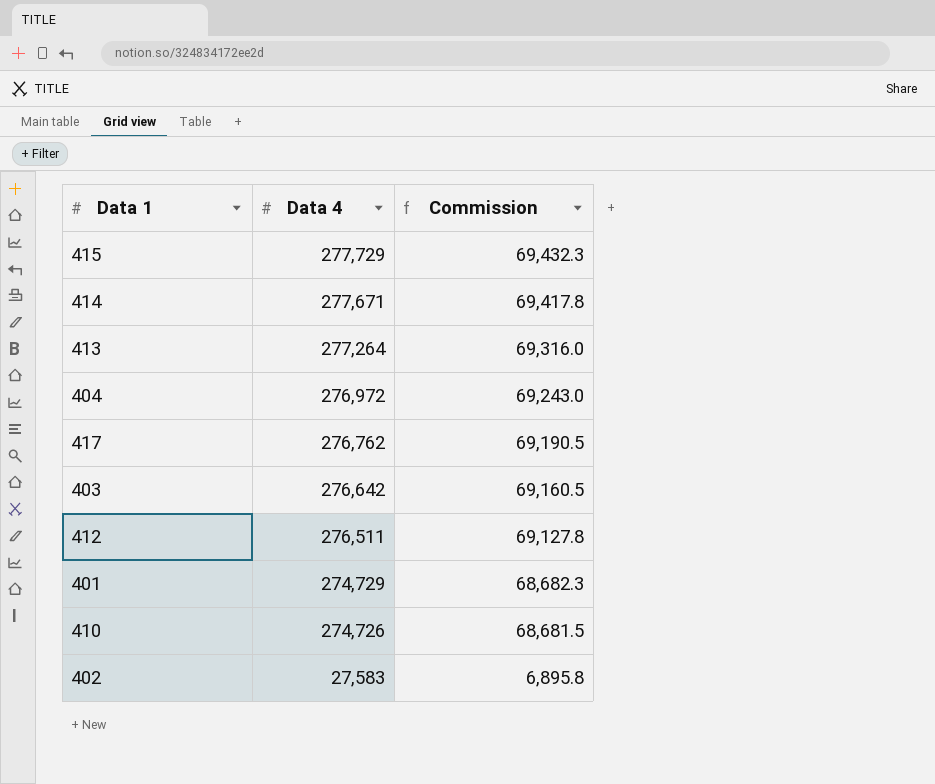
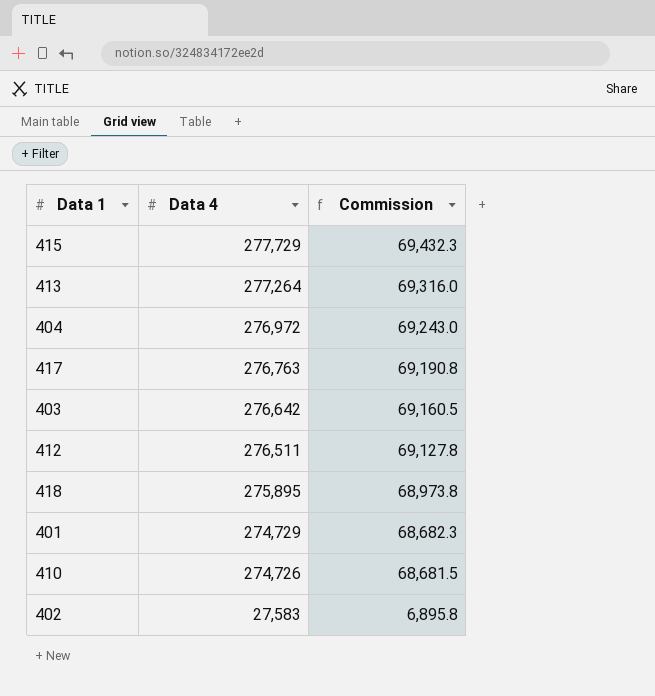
row 414: 277,671 | 69,417.8 -> none
417 | Data 4: 276,762 -> 276,763
417 | Commission: 69,190.5 -> 69,190.8
row 418: none -> 275,895 | 68,973.8

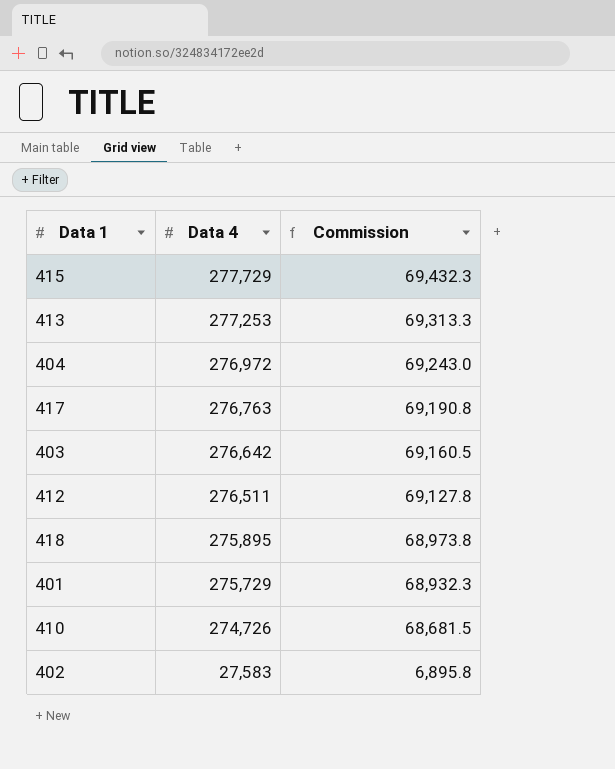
413 | Data 4: 277,264 -> 277,253
413 | Commission: 69,316.0 -> 69,313.3
401 | Data 4: 274,729 -> 275,729
401 | Commission: 68,682.3 -> 68,932.3

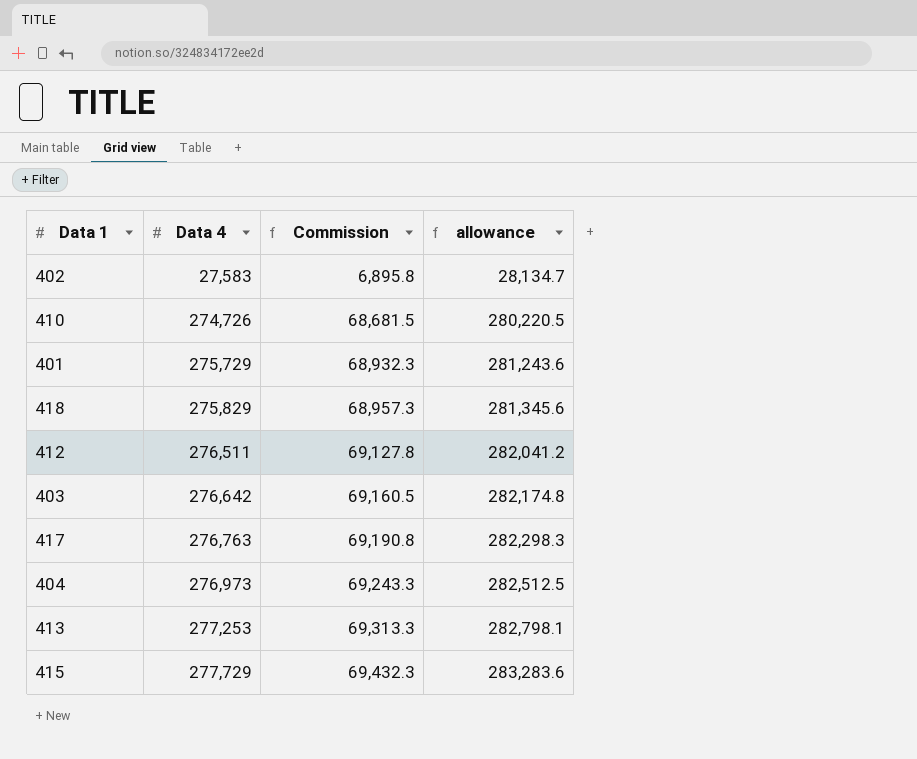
row order: Data 4 descending -> Data 4 ascending
column allowance | formula: none -> [Data 4] * 1.02
418 | Data 4: 275,895 -> 275,829
418 | Commission: 68,973.8 -> 68,957.3
404 | Data 4: 276,972 -> 276,973
404 | Commission: 69,243.0 -> 69,243.3

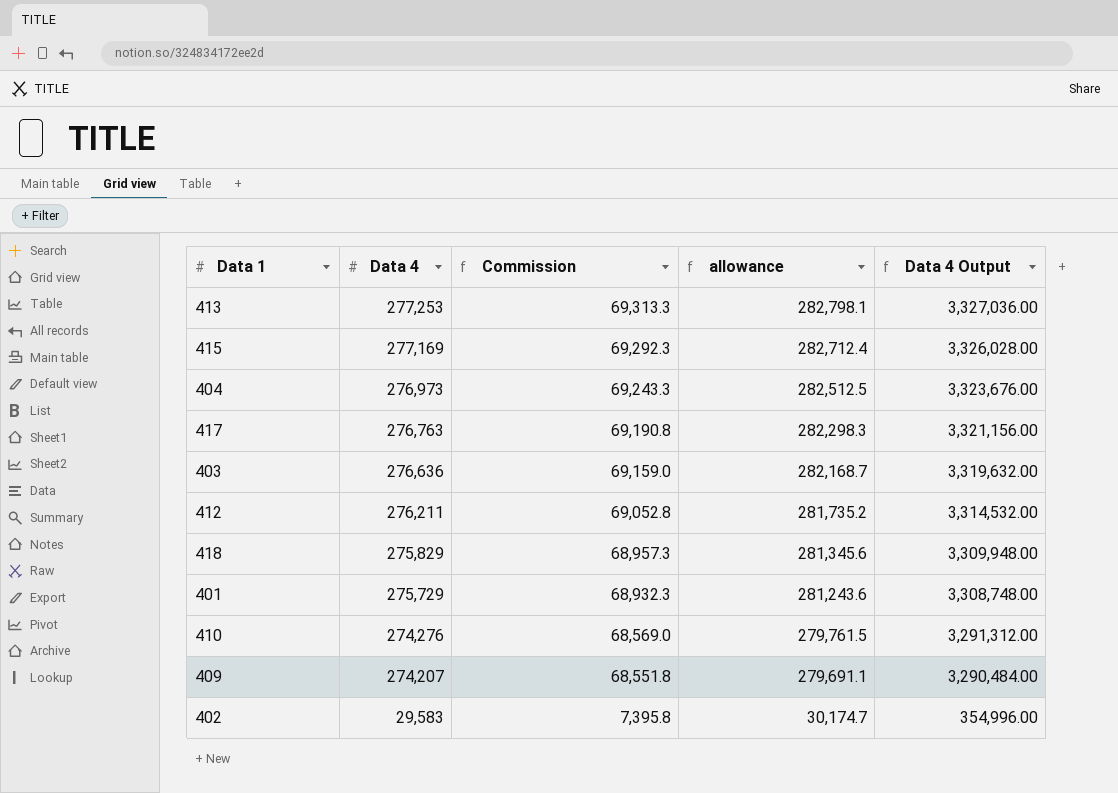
row order: Data 4 ascending -> Data 4 descending
column Data 4 Output | formula: none -> [Data 4] * 12
415 | Data 4: 277,729 -> 277,169
415 | Commission: 69,432.3 -> 69,292.3
415 | allowance: 283,283.6 -> 282,712.4
403 | Data 4: 276,642 -> 276,636
403 | Commission: 69,160.5 -> 69,159.0
403 | allowance: 282,174.8 -> 282,168.7
412 | Data 4: 276,511 -> 276,211
412 | Commission: 69,127.8 -> 69,052.8
412 | allowance: 282,041.2 -> 281,735.2
410 | Data 4: 274,726 -> 274,276
410 | Commission: 68,681.5 -> 68,569.0
410 | allowance: 280,220.5 -> 279,761.5
row 409: none -> 274,207 | 68,551.8 | 279,691.1 | 3,290,484.00
402 | Data 4: 27,583 -> 29,583
402 | Commission: 6,895.8 -> 7,395.8
402 | allowance: 28,134.7 -> 30,174.7

